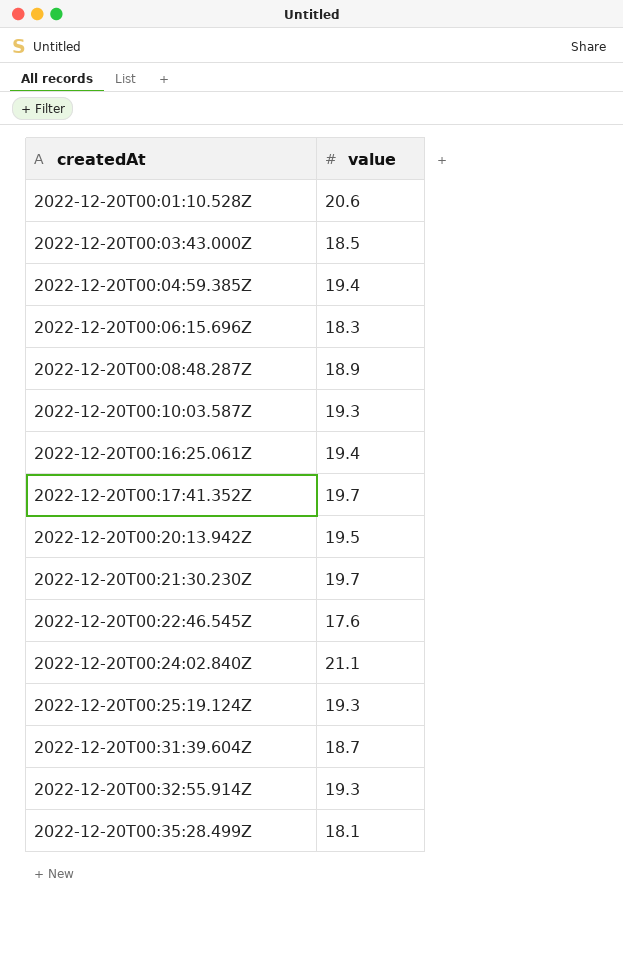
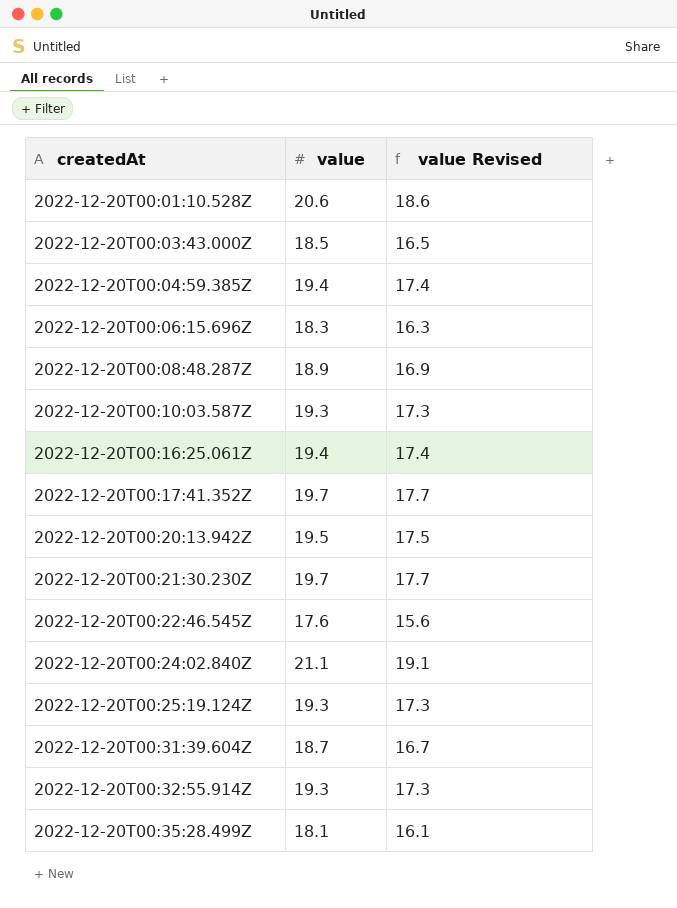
column value Revised | formula: none -> [value] - 2

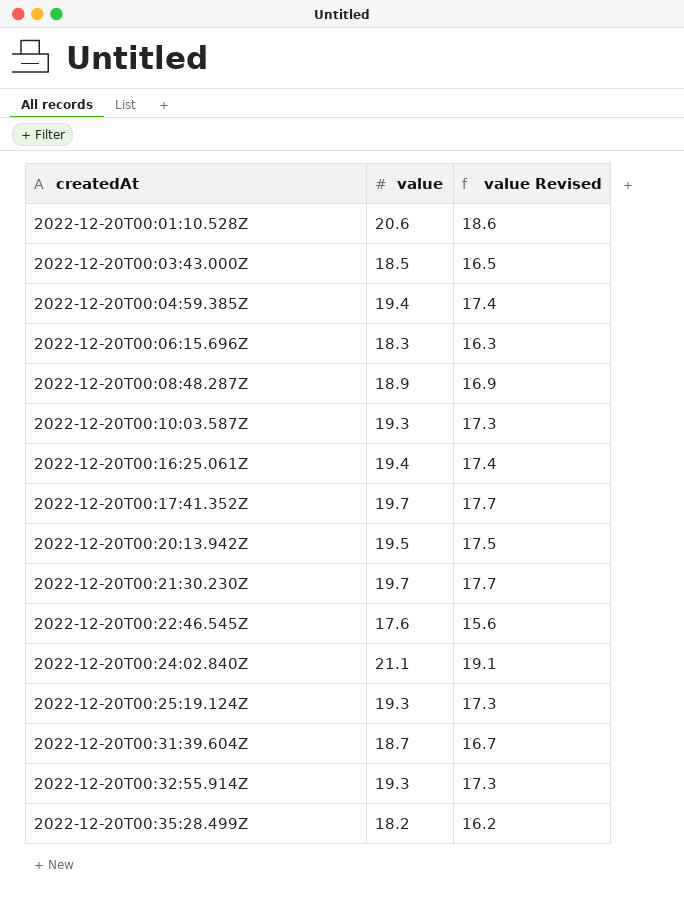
2022-12-20T00:35:28.499Z | value: 18.1 -> 18.2
2022-12-20T00:35:28.499Z | value Revised: 16.1 -> 16.2

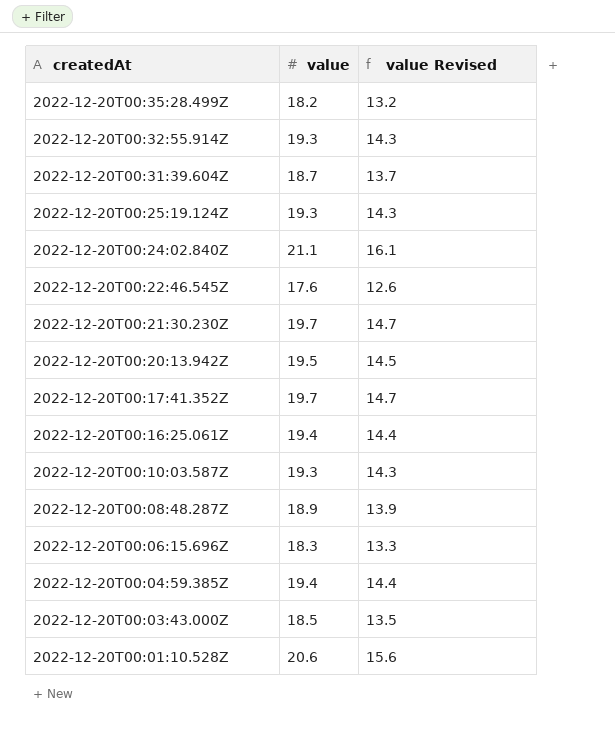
row order: createdAt ascending -> createdAt descending
column value Revised | formula: [value] - 2 -> [value] - 5

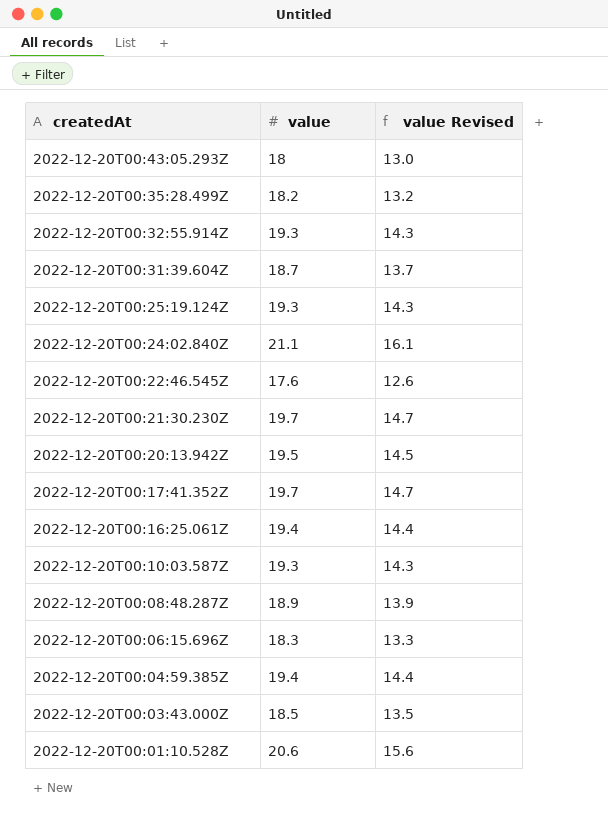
row 2022-12-20T00:43:05.293Z: none -> 18 | 13.0

